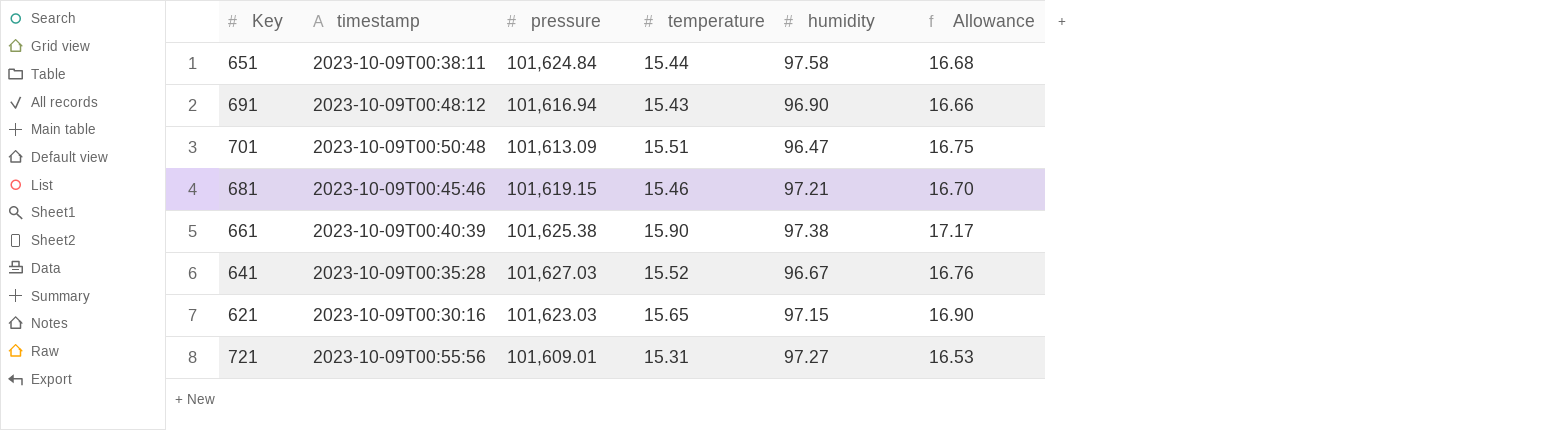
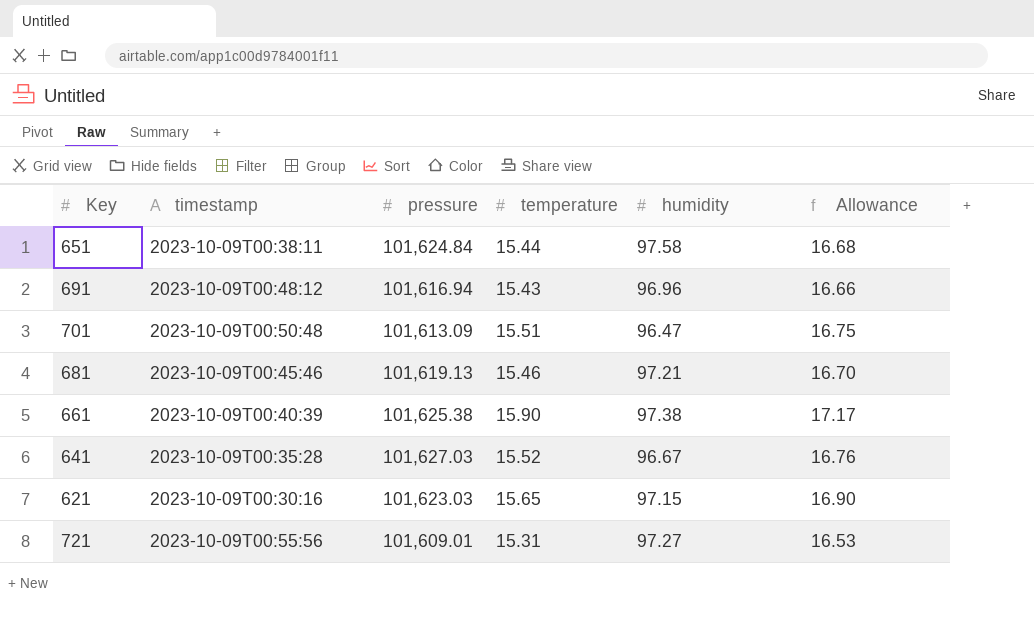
691 | humidity: 96.90 -> 96.96
681 | pressure: 101,619.15 -> 101,619.13

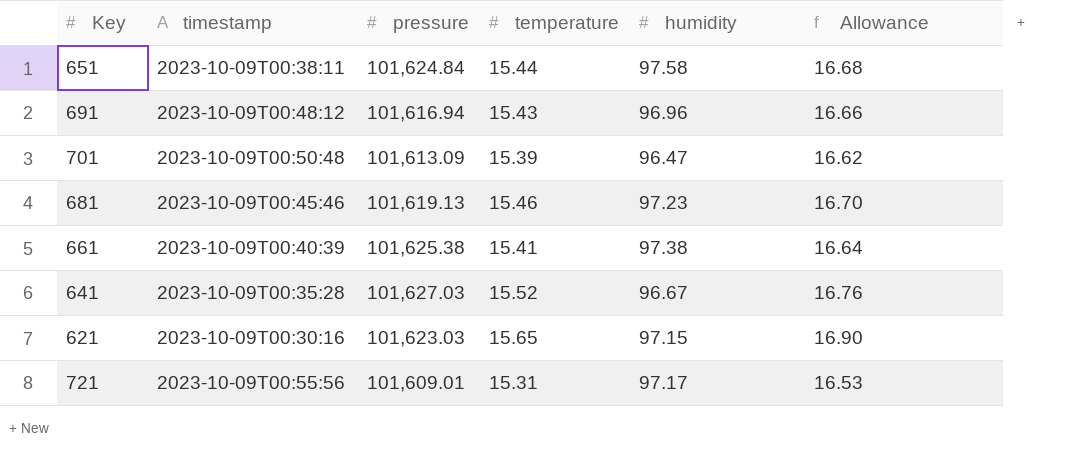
701 | temperature: 15.51 -> 15.39
701 | Allowance: 16.75 -> 16.62
681 | humidity: 97.21 -> 97.23
661 | temperature: 15.90 -> 15.41
661 | Allowance: 17.17 -> 16.64
721 | humidity: 97.27 -> 97.17

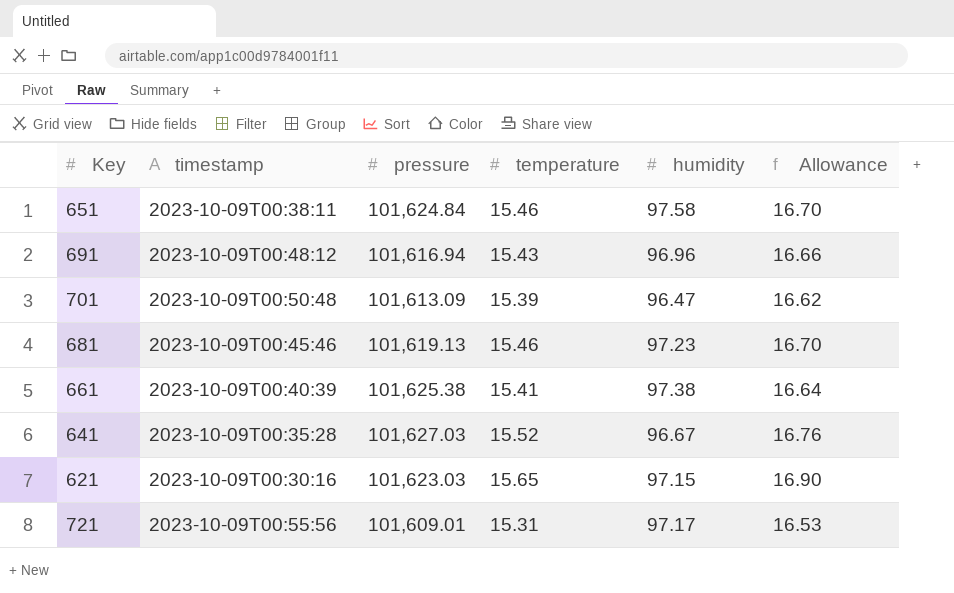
651 | temperature: 15.44 -> 15.46
651 | Allowance: 16.68 -> 16.70

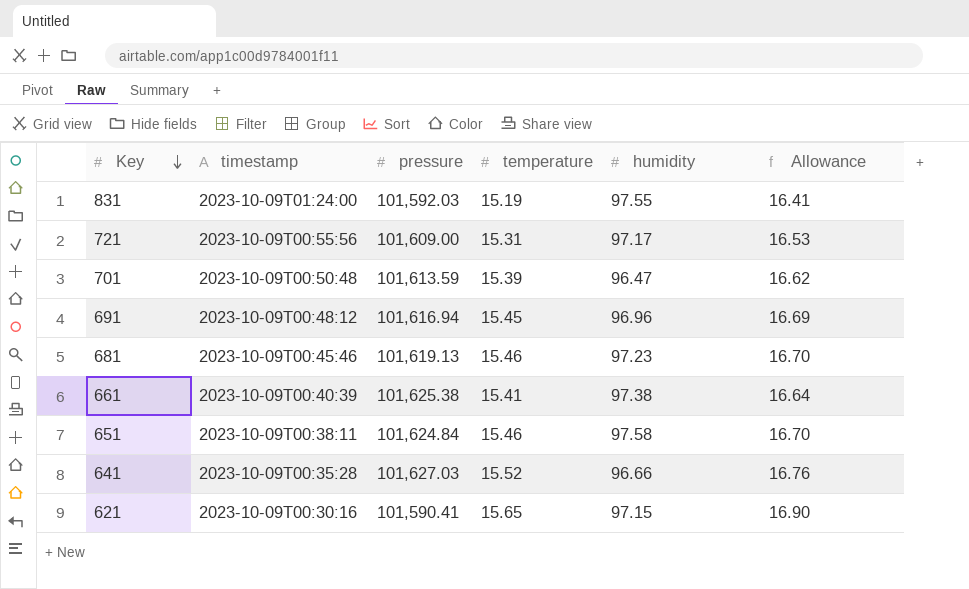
row order: none -> Key descending
row 831: none -> 2023-10-09T01:24:00 | 101,592.03 | 15.19 | 97.55 | 16.41
721 | pressure: 101,609.01 -> 101,609.00
701 | pressure: 101,613.09 -> 101,613.59
691 | temperature: 15.43 -> 15.45
691 | Allowance: 16.66 -> 16.69
641 | humidity: 96.67 -> 96.66
621 | pressure: 101,623.03 -> 101,590.41

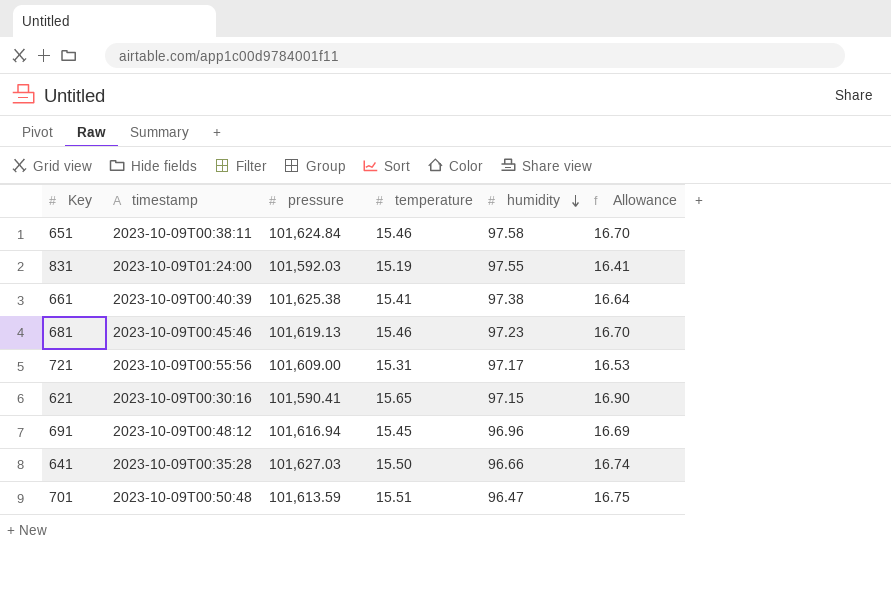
row order: Key descending -> humidity descending
641 | temperature: 15.52 -> 15.50
641 | Allowance: 16.76 -> 16.74
701 | temperature: 15.39 -> 15.51
701 | Allowance: 16.62 -> 16.75

